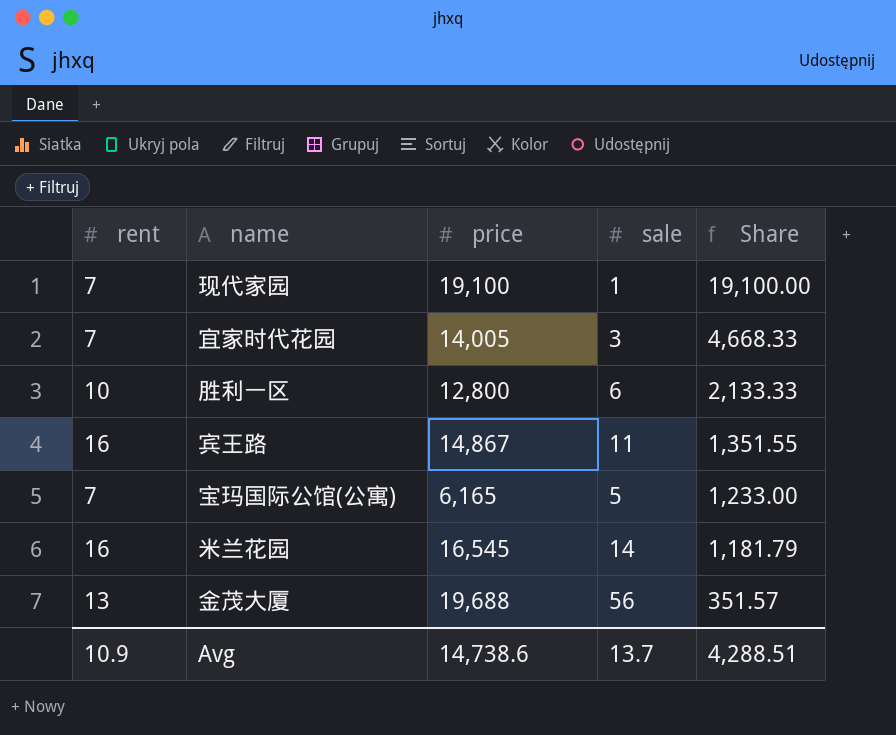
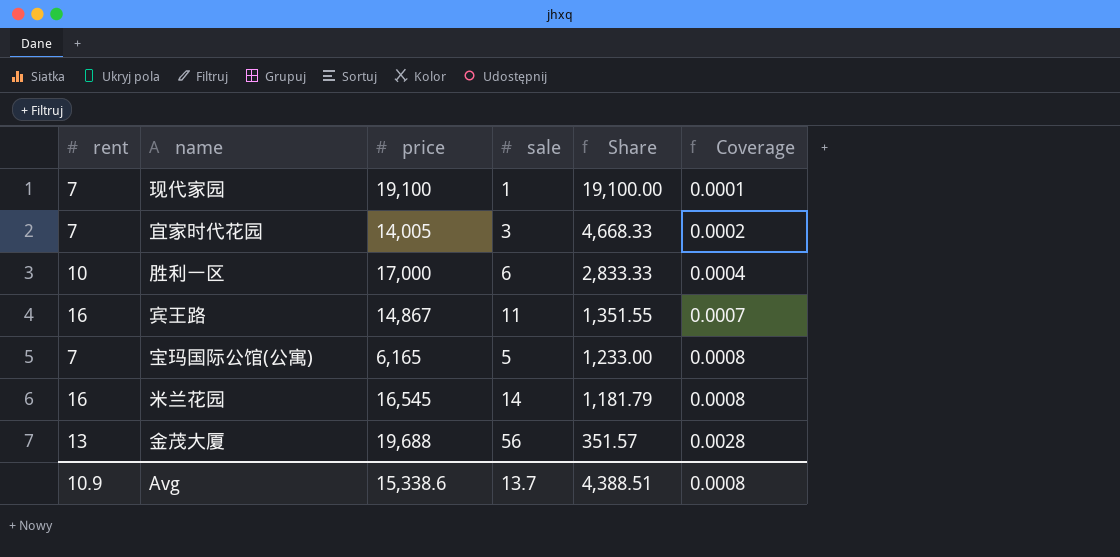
column Coverage | formula: none -> [sale] / [price]
胜利一区 | price: 12,800 -> 17,000
胜利一区 | Share: 2,133.33 -> 2,833.33
Avg | price: 14,738.6 -> 15,338.6
Avg | Share: 4,288.51 -> 4,388.51

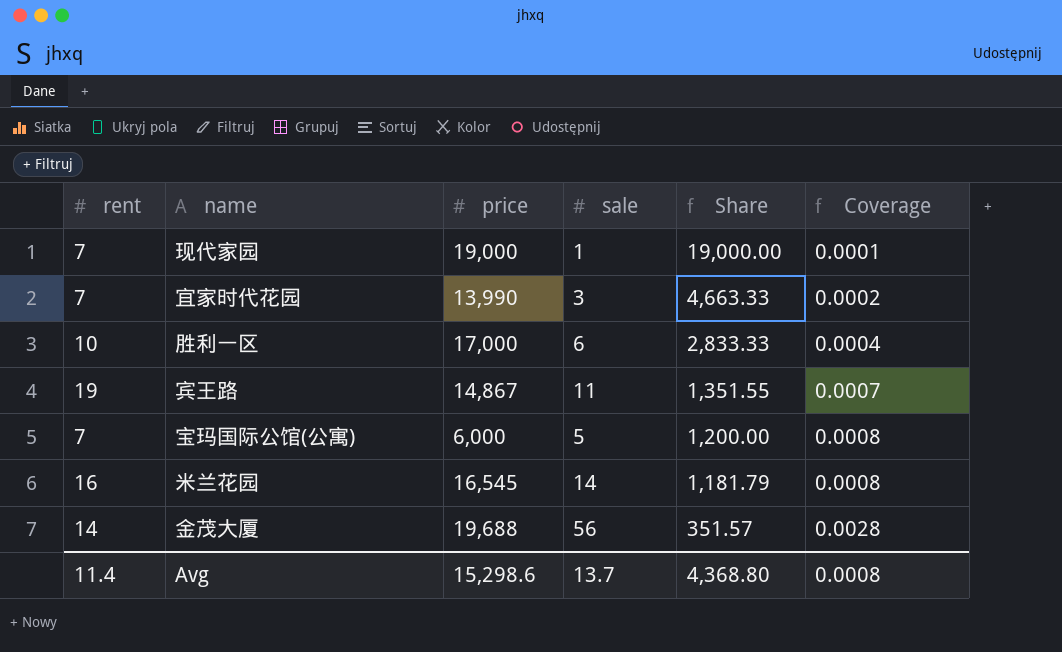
现代家园 | price: 19,100 -> 19,000
现代家园 | Share: 19,100.00 -> 19,000.00
宜家时代花园 | price: 14,005 -> 13,990
宜家时代花园 | Share: 4,668.33 -> 4,663.33
宾王路 | rent: 16 -> 19
宝玛国际公馆(公寓) | price: 6,165 -> 6,000
宝玛国际公馆(公寓) | Share: 1,233.00 -> 1,200.00
金茂大厦 | rent: 13 -> 14
Avg | rent: 10.9 -> 11.4
Avg | price: 15,338.6 -> 15,298.6
Avg | Share: 4,388.51 -> 4,368.80

